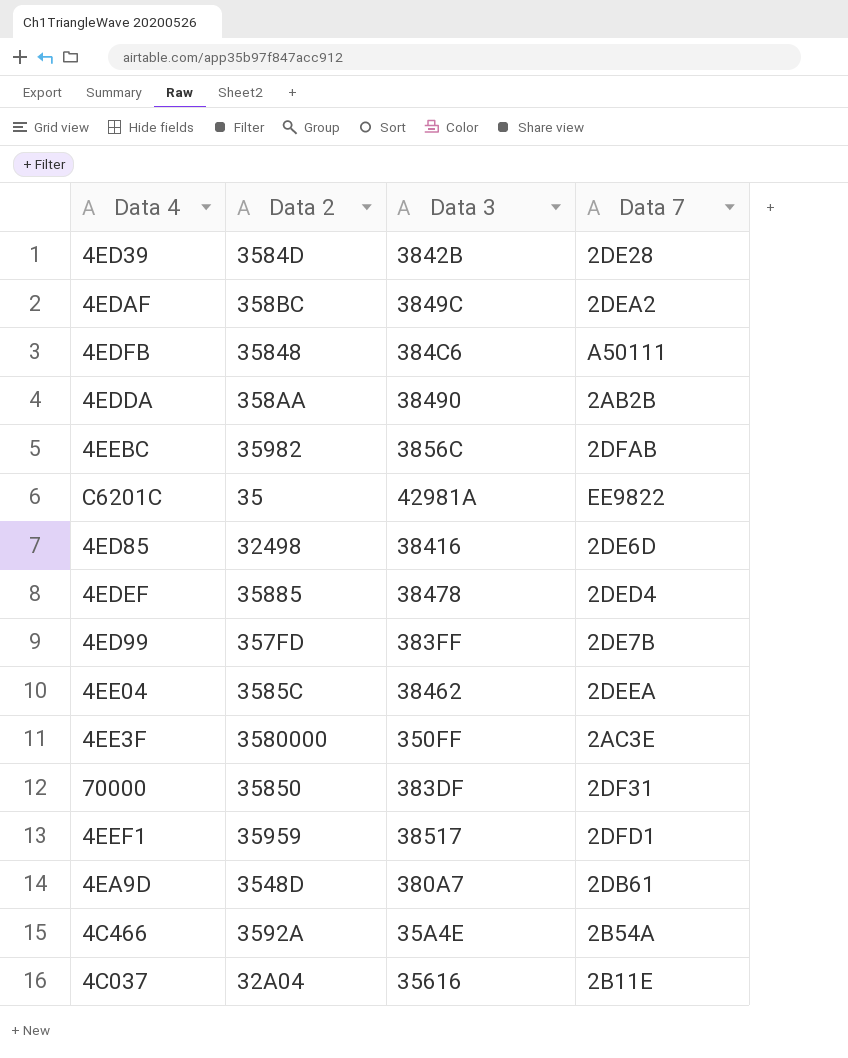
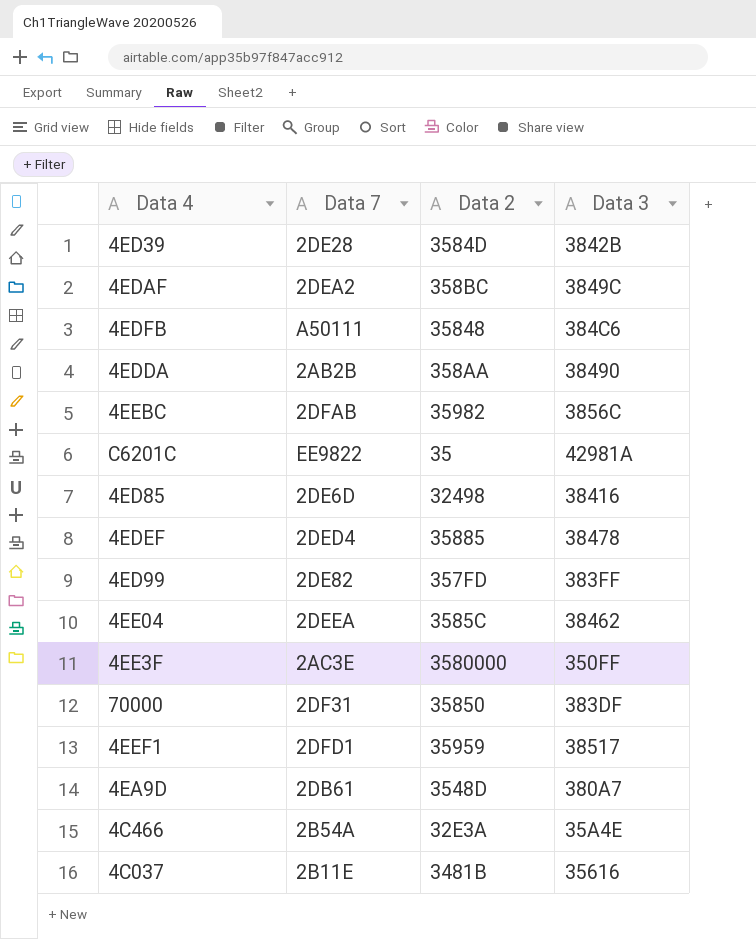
column Data 7 | position: 4 -> 2
4ED99 | Data 7: 2DE7B -> 2DE82
4C466 | Data 2: 3592A -> 32E3A
4C037 | Data 2: 32A04 -> 3481B

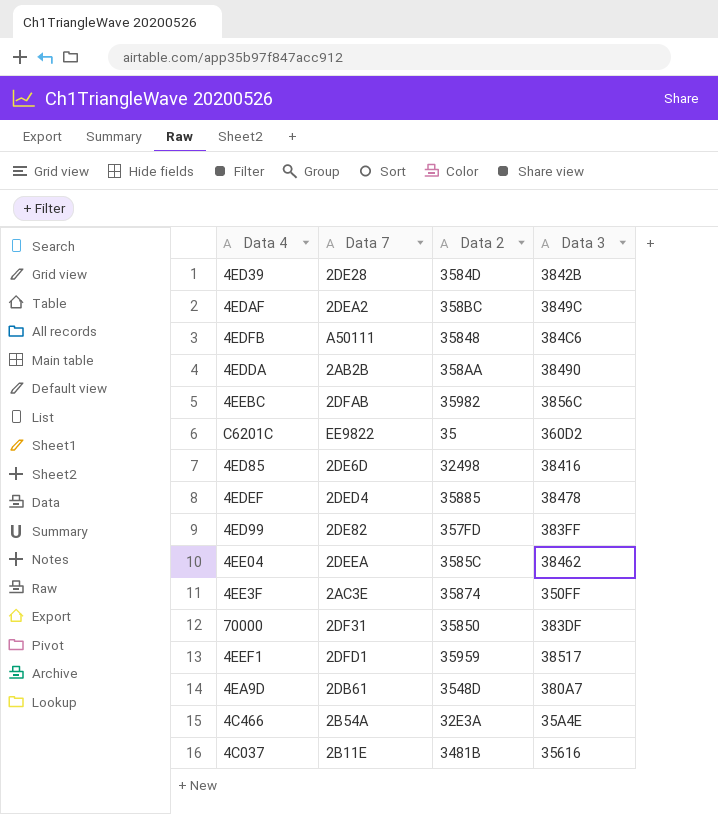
C6201C | Data 3: 42981A -> 360D2
4EE3F | Data 2: 3580000 -> 35874

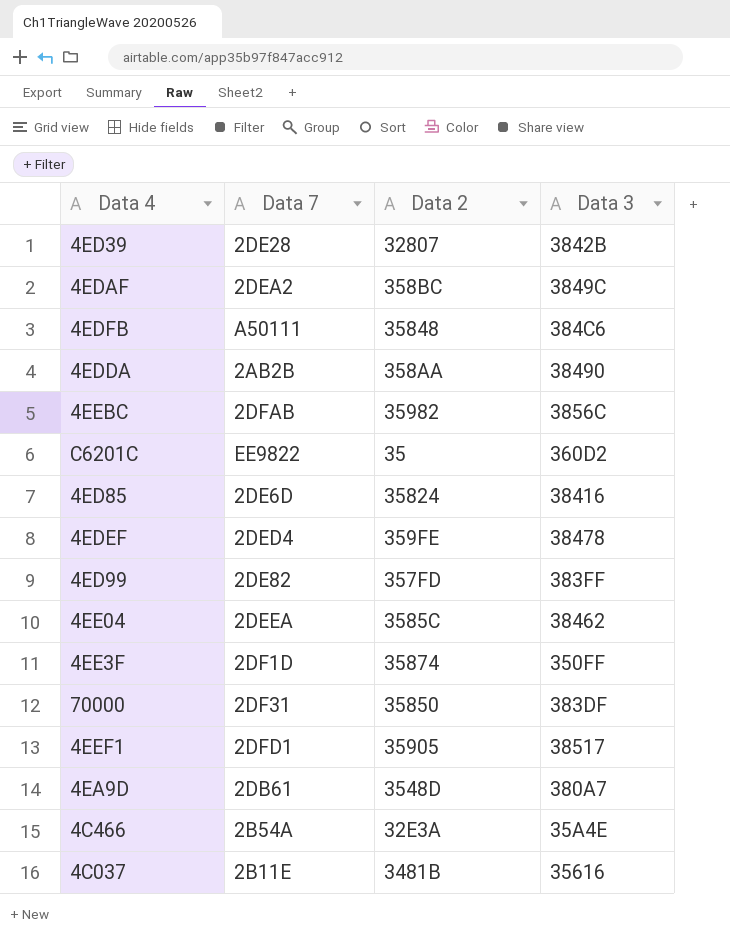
4ED39 | Data 2: 3584D -> 32807
4ED85 | Data 2: 32498 -> 35824
4EDEF | Data 2: 35885 -> 359FE
4EE3F | Data 7: 2AC3E -> 2DF1D
4EEF1 | Data 2: 35959 -> 35905

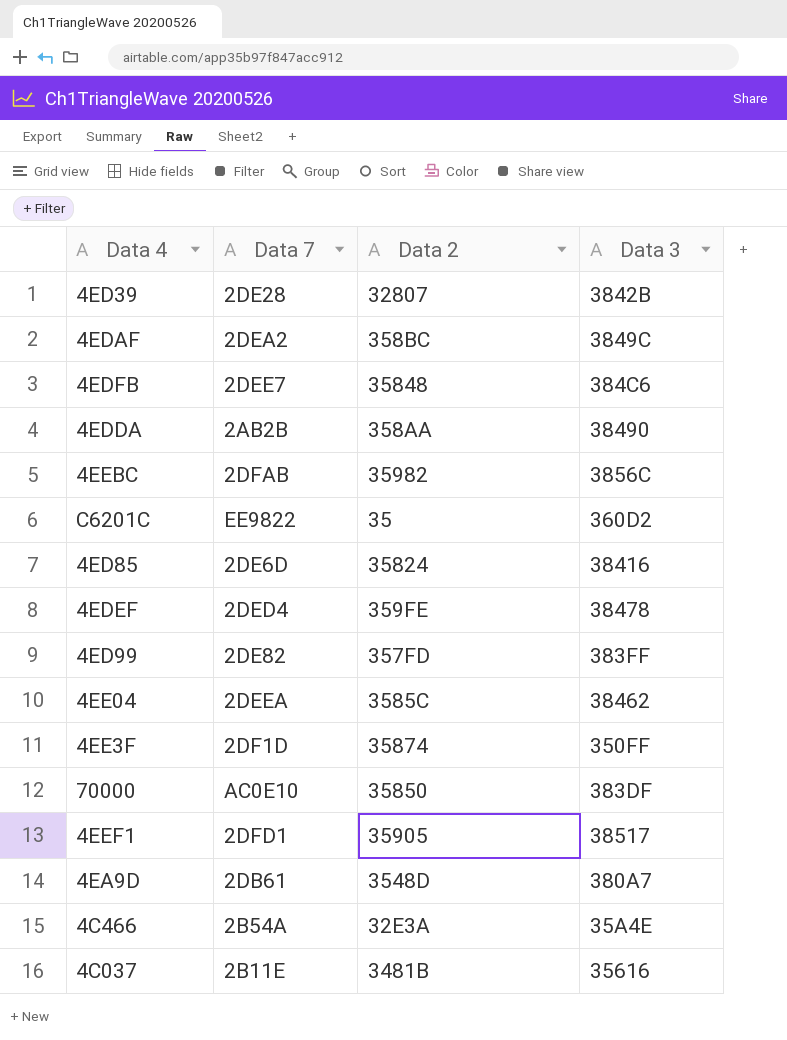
4EDFB | Data 7: A50111 -> 2DEE7
70000 | Data 7: 2DF31 -> AC0E10

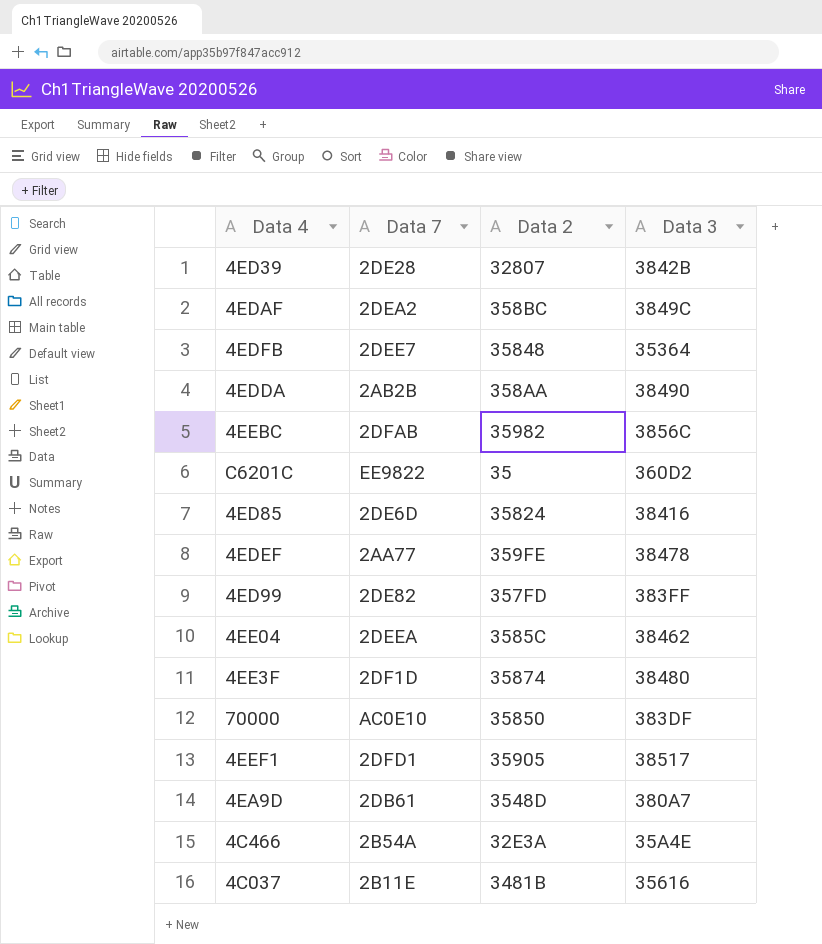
4EDFB | Data 3: 384C6 -> 35364
4EDEF | Data 7: 2DED4 -> 2AA77
4EE3F | Data 3: 350FF -> 38480

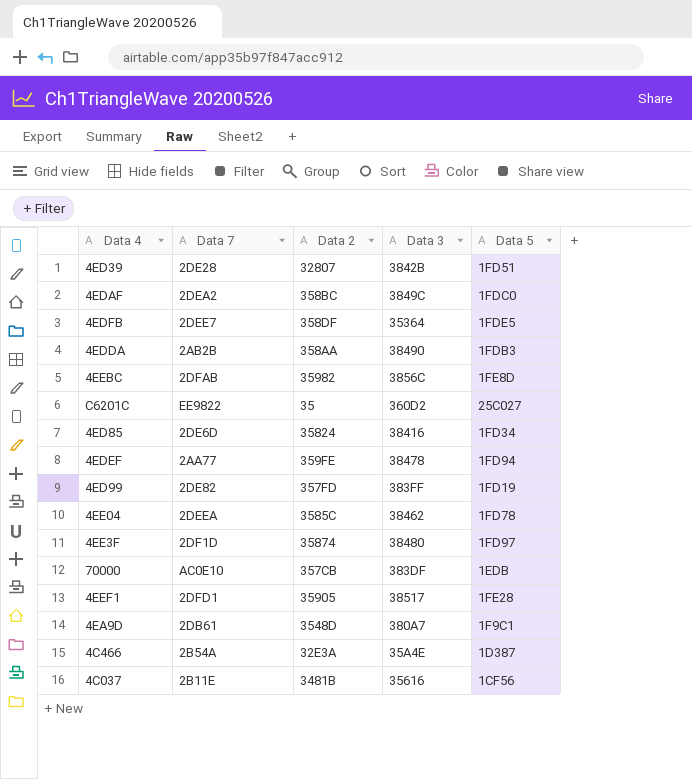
column Data 5 | position: none -> 5
4EDFB | Data 2: 35848 -> 358DF
70000 | Data 2: 35850 -> 357CB

